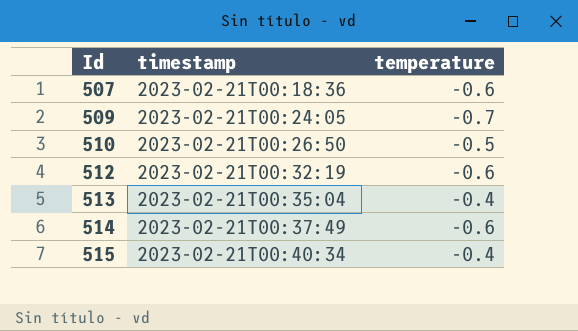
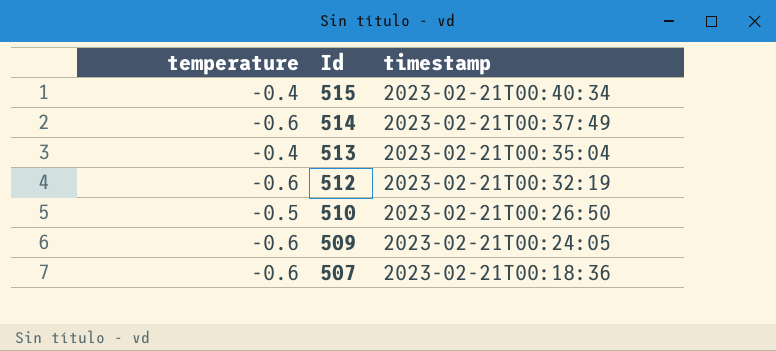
row order: Id ascending -> Id descending
column temperature | position: 3 -> 1
509 | temperature: -0.7 -> -0.6

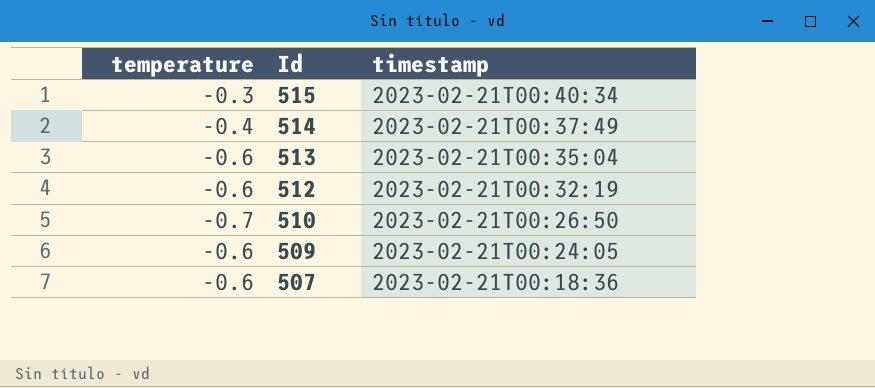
515 | temperature: -0.4 -> -0.3
514 | temperature: -0.6 -> -0.4
513 | temperature: -0.4 -> -0.6
510 | temperature: -0.5 -> -0.7

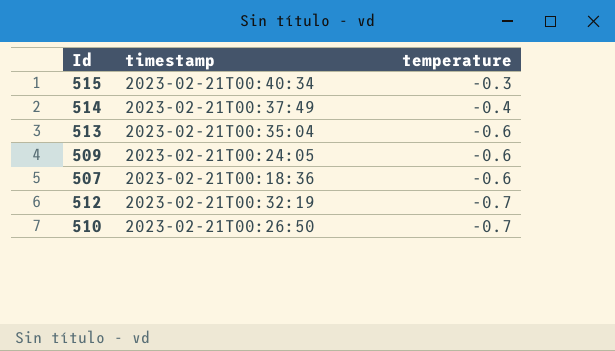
row order: Id descending -> temperature descending
column temperature | position: 1 -> 3
512 | temperature: -0.6 -> -0.7

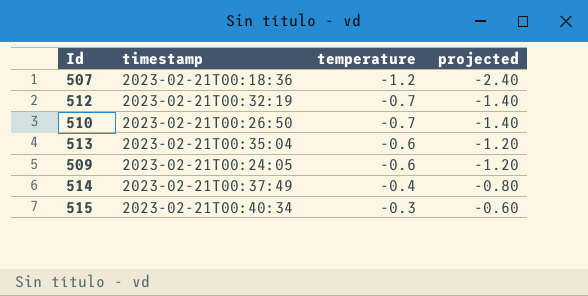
row order: temperature descending -> temperature ascending
column projected | formula: none -> [temperature] * 2
507 | temperature: -0.6 -> -1.2

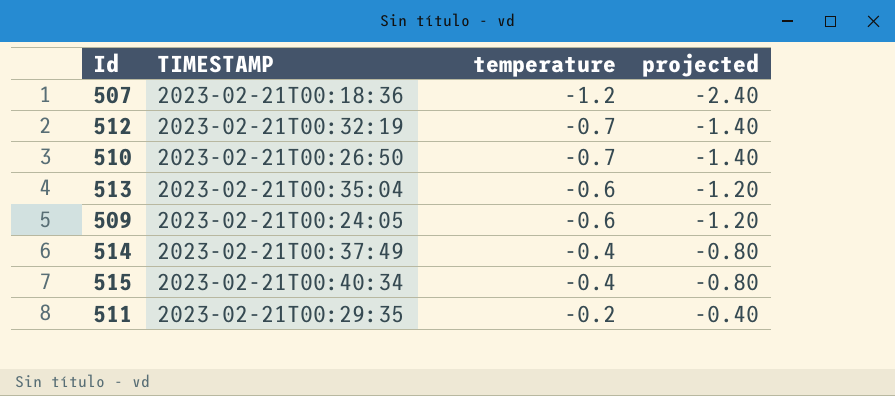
column name: timestamp -> TIMESTAMP
515 | temperature: -0.3 -> -0.4
515 | projected: -0.60 -> -0.80
row 511: none -> 2023-02-21T00:29:35 | -0.2 | -0.40

